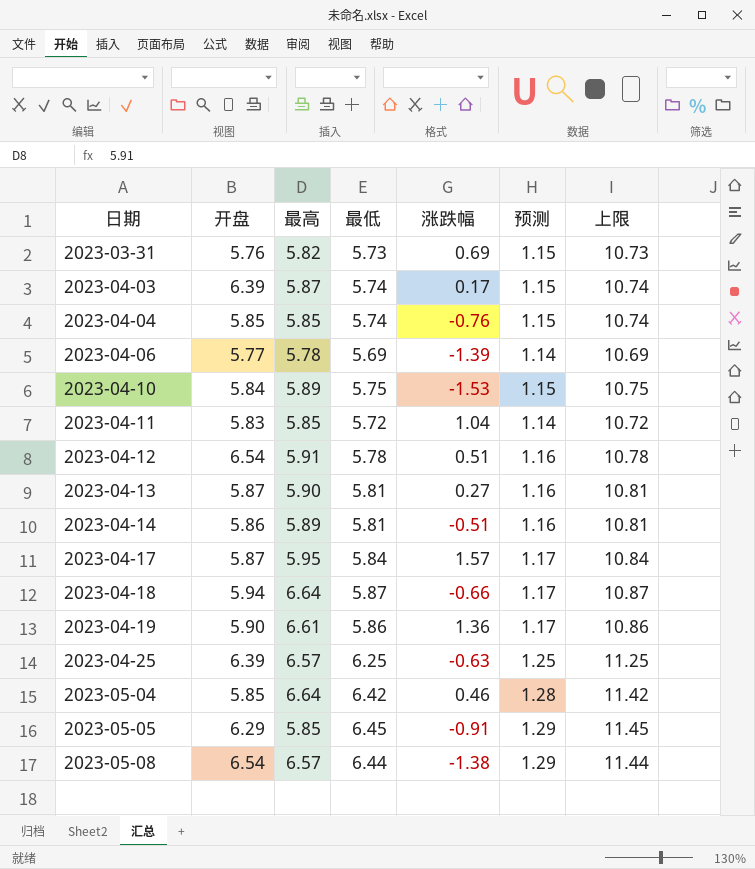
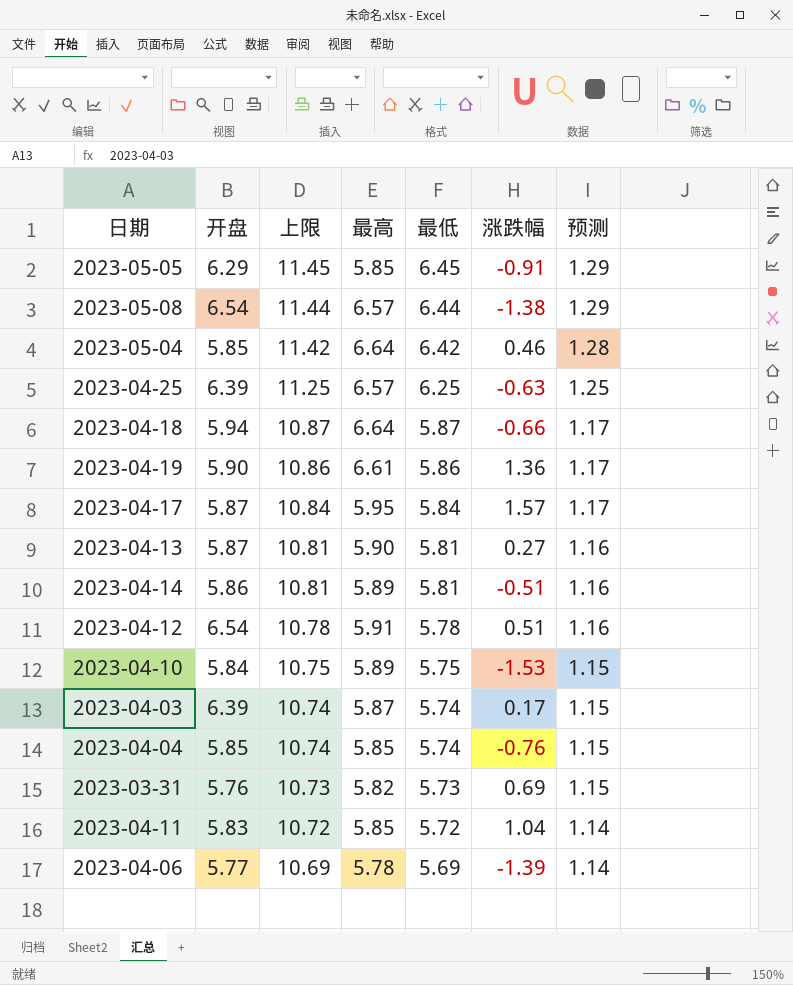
row order: 日期 ascending -> 上限 descending
column 上限 | position: 7 -> 3

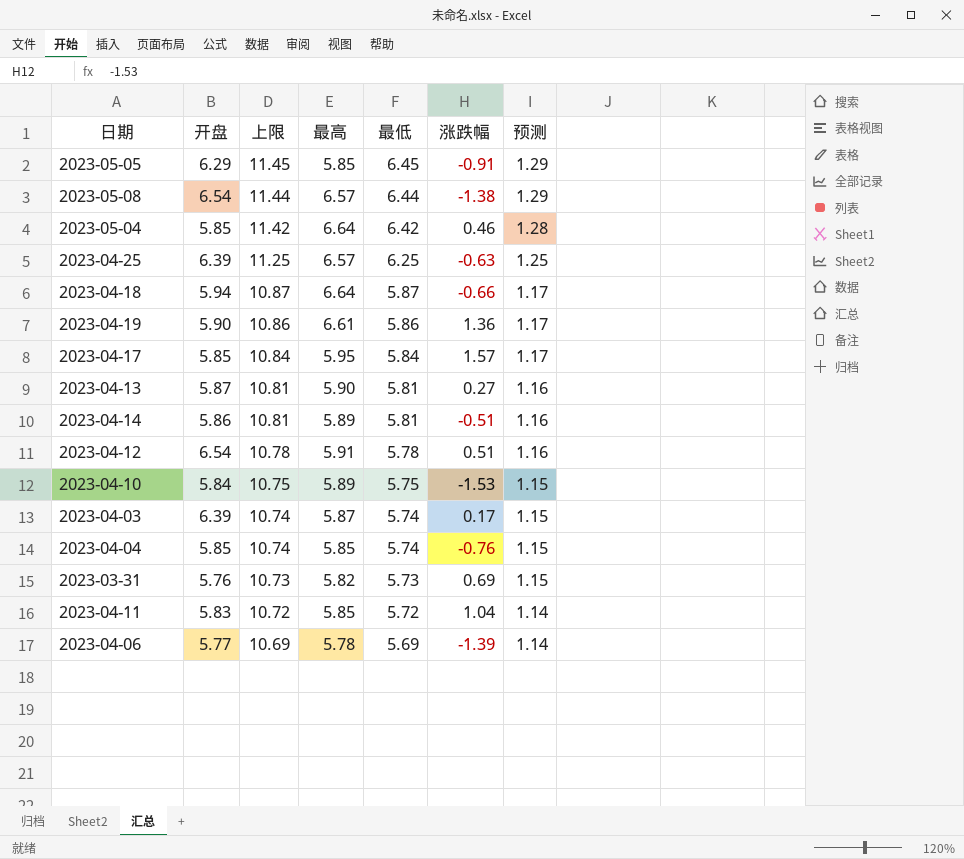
2023-04-17 | 开盘: 5.87 -> 5.85

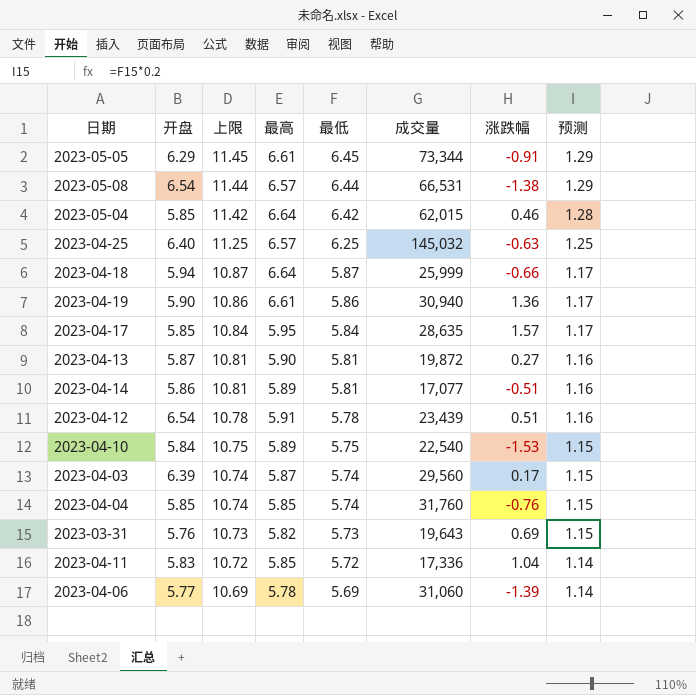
column 成交量 | position: none -> 6
2023-05-05 | 最高: 5.85 -> 6.61
2023-04-25 | 开盘: 6.39 -> 6.40

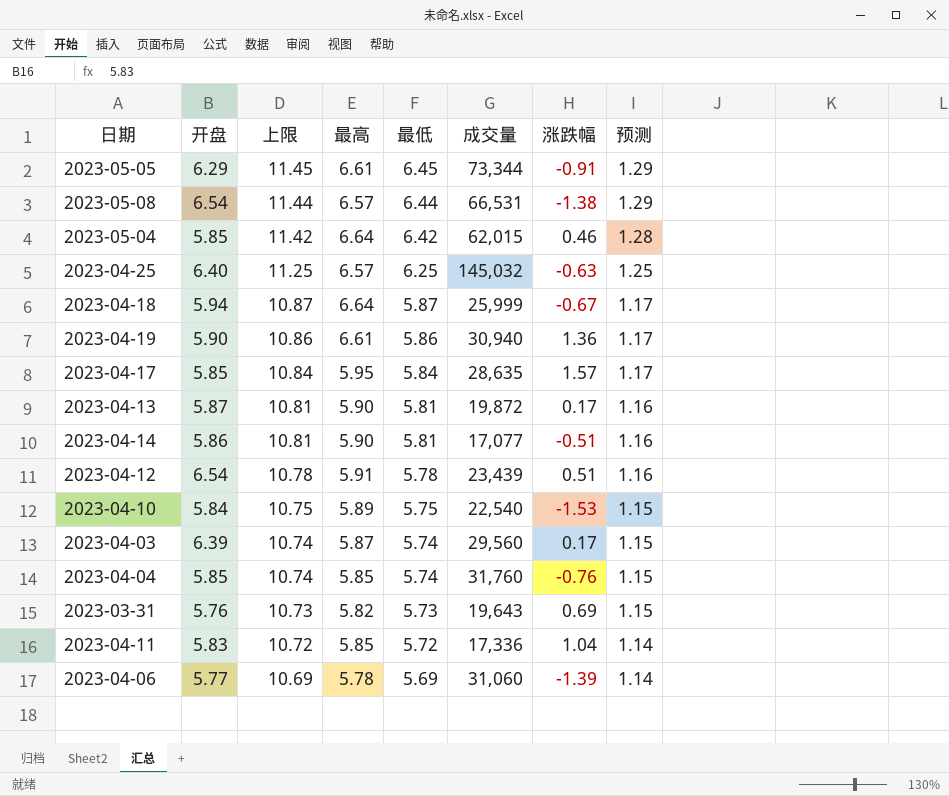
2023-04-18 | 涨跌幅: -0.66 -> -0.67
2023-04-13 | 涨跌幅: 0.27 -> 0.17
2023-04-14 | 最高: 5.89 -> 5.90

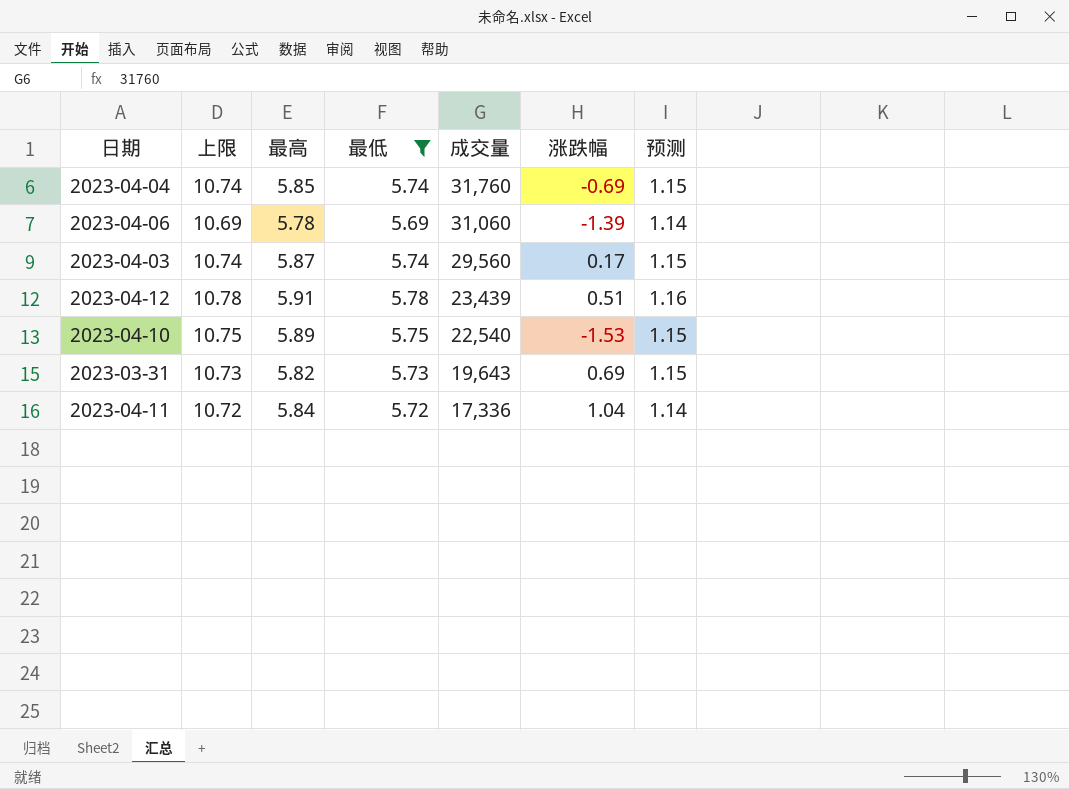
filter: none -> 最低 <= 5.78
row order: 上限 descending -> 成交量 descending
column 开盘 | position: 2 -> none
2023-04-04 | 涨跌幅: -0.76 -> -0.69
2023-04-11 | 最高: 5.85 -> 5.84

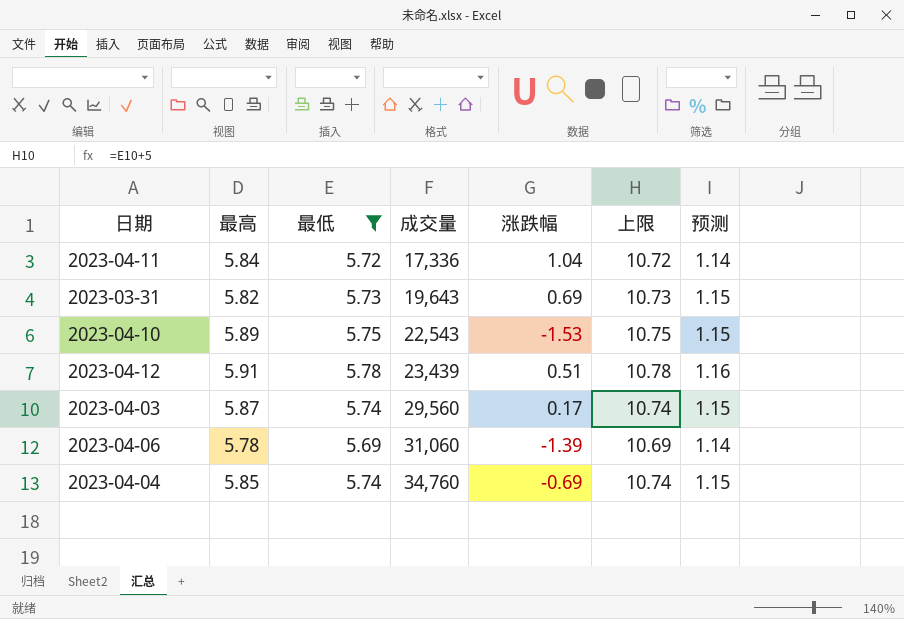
row order: 成交量 descending -> 成交量 ascending
column 上限 | position: 2 -> 6
2023-04-10 | 成交量: 22,540 -> 22,543
2023-04-04 | 成交量: 31,760 -> 34,760

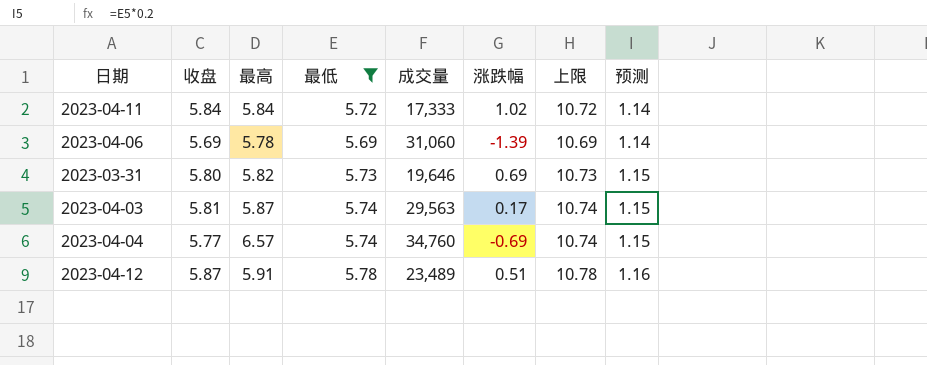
row order: 成交量 ascending -> 预测 ascending
column 收盘 | position: none -> 2
row 2023-04-10: 5.89 | 5.75 | 22,543 | -1.53 | 10.75 | 1.15 -> none
2023-04-11 | 成交量: 17,336 -> 17,333
2023-04-11 | 涨跌幅: 1.04 -> 1.02
2023-03-31 | 成交量: 19,643 -> 19,646
2023-04-03 | 成交量: 29,560 -> 29,563
2023-04-04 | 最高: 5.85 -> 6.57
2023-04-12 | 成交量: 23,439 -> 23,489

